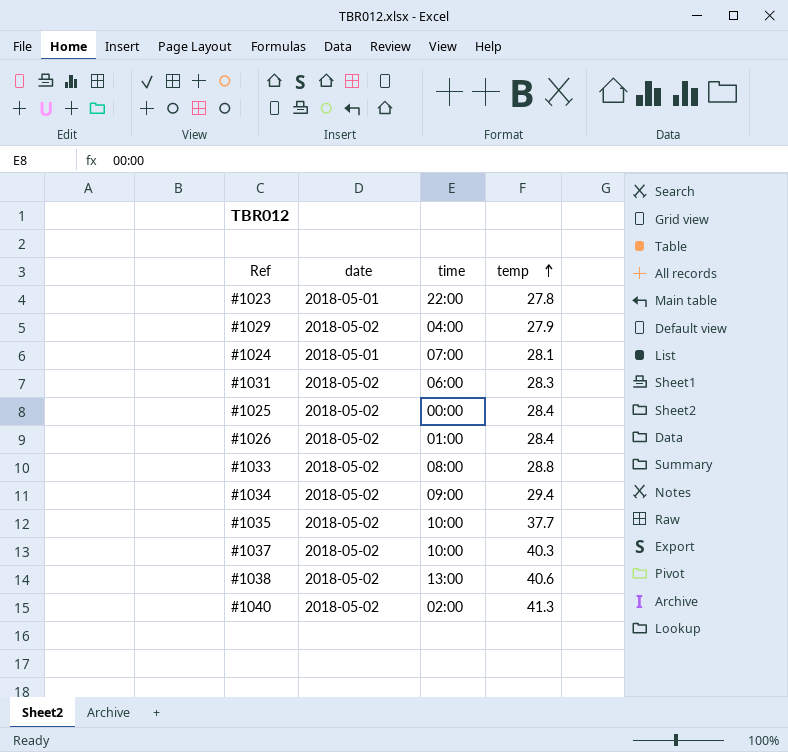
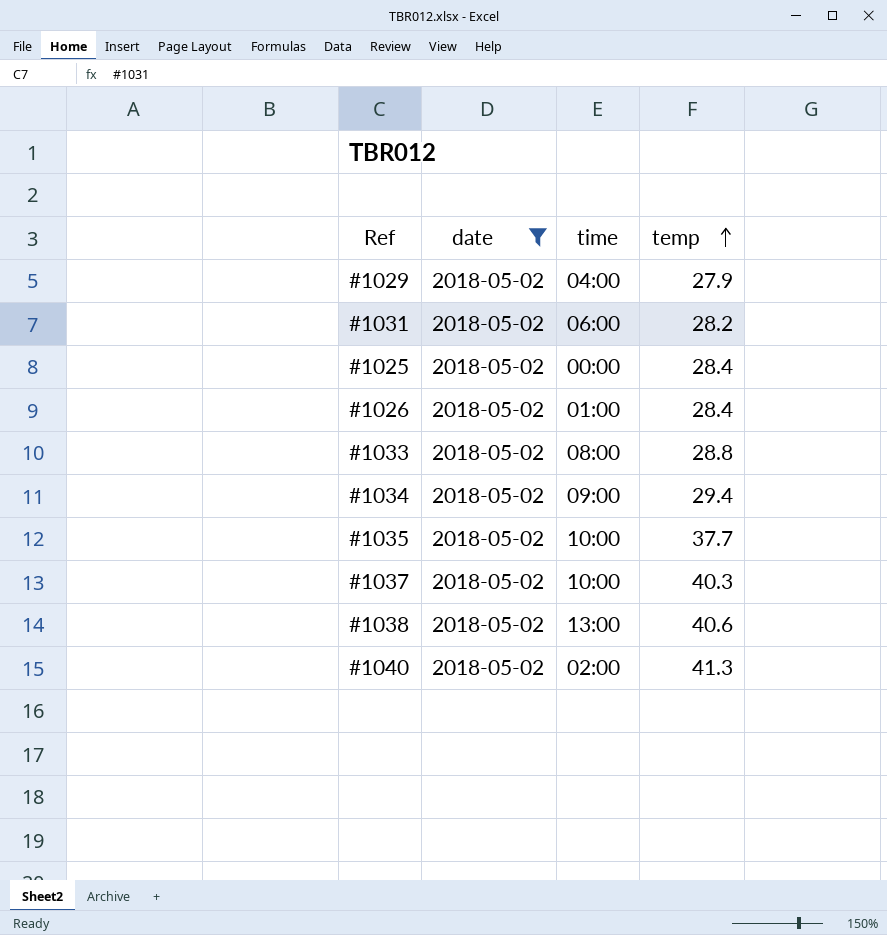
filter: none -> date = 2018-05-02
#1031 | temp: 28.3 -> 28.2

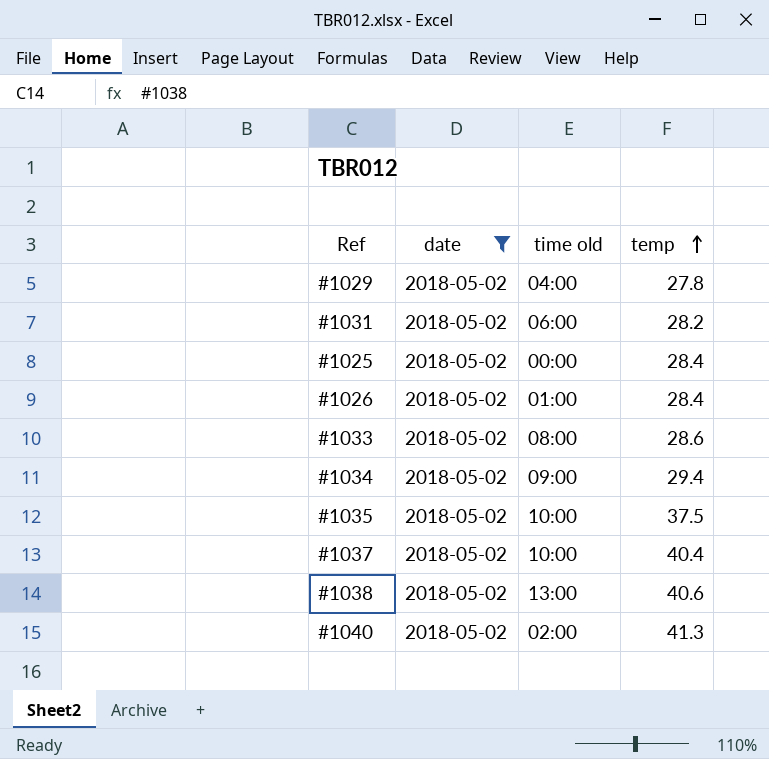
column name: time -> time old
#1029 | temp: 27.9 -> 27.8
#1033 | temp: 28.8 -> 28.6
#1035 | temp: 37.7 -> 37.5
#1037 | temp: 40.3 -> 40.4

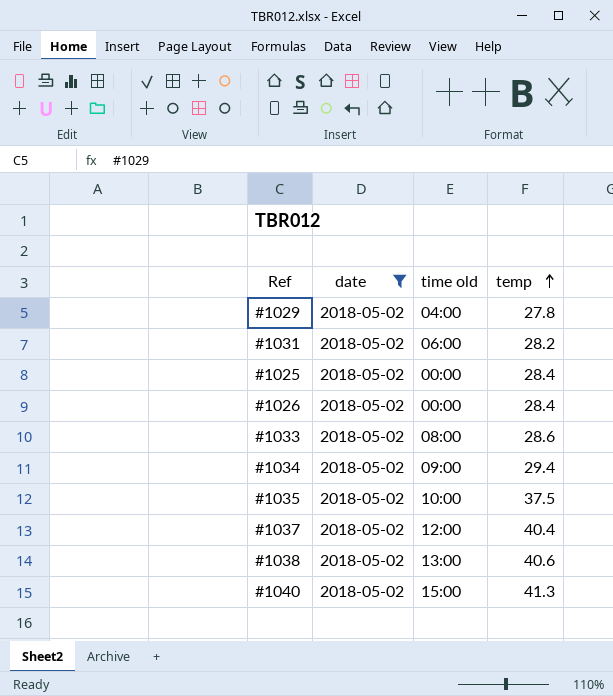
#1026 | time old: 01:00 -> 00:00
#1037 | time old: 10:00 -> 12:00
#1040 | time old: 02:00 -> 15:00

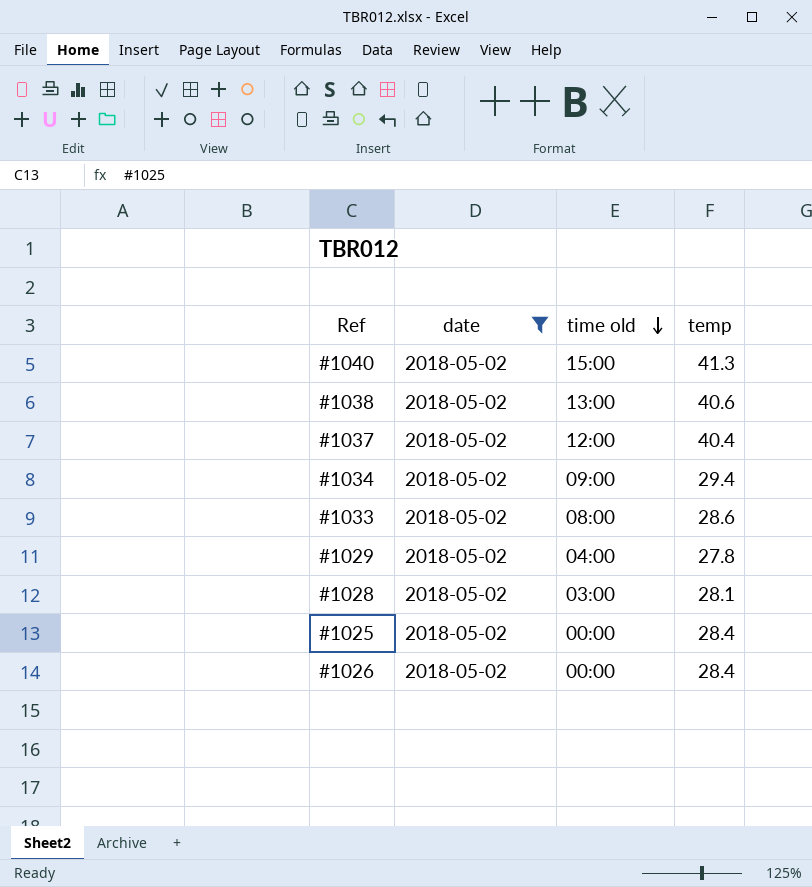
row order: temp ascending -> time old descending
row #1031: 2018-05-02 | 06:00 | 28.2 -> none
row #1035: 2018-05-02 | 10:00 | 37.5 -> none
row #1028: none -> 2018-05-02 | 03:00 | 28.1

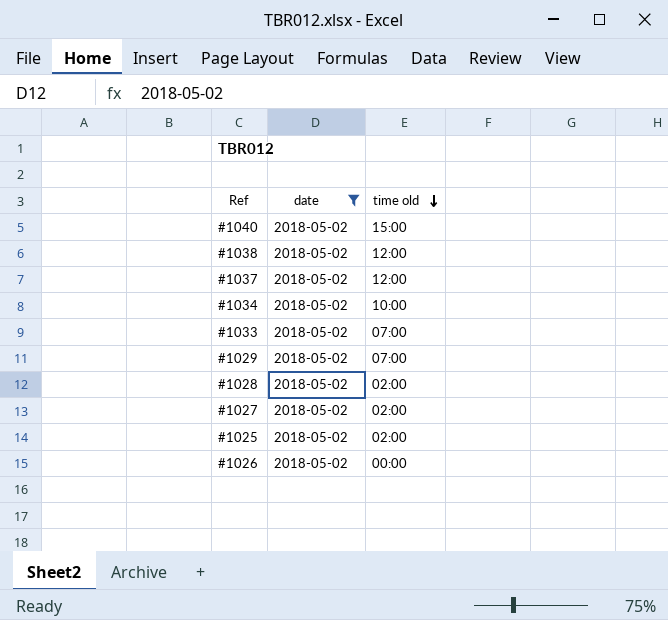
column temp | position: 4 -> none
#1038 | time old: 13:00 -> 12:00
#1034 | time old: 09:00 -> 10:00
#1033 | time old: 08:00 -> 07:00
#1029 | time old: 04:00 -> 07:00
#1028 | time old: 03:00 -> 02:00
row #1027: none -> 2018-05-02 | 02:00
#1025 | time old: 00:00 -> 02:00

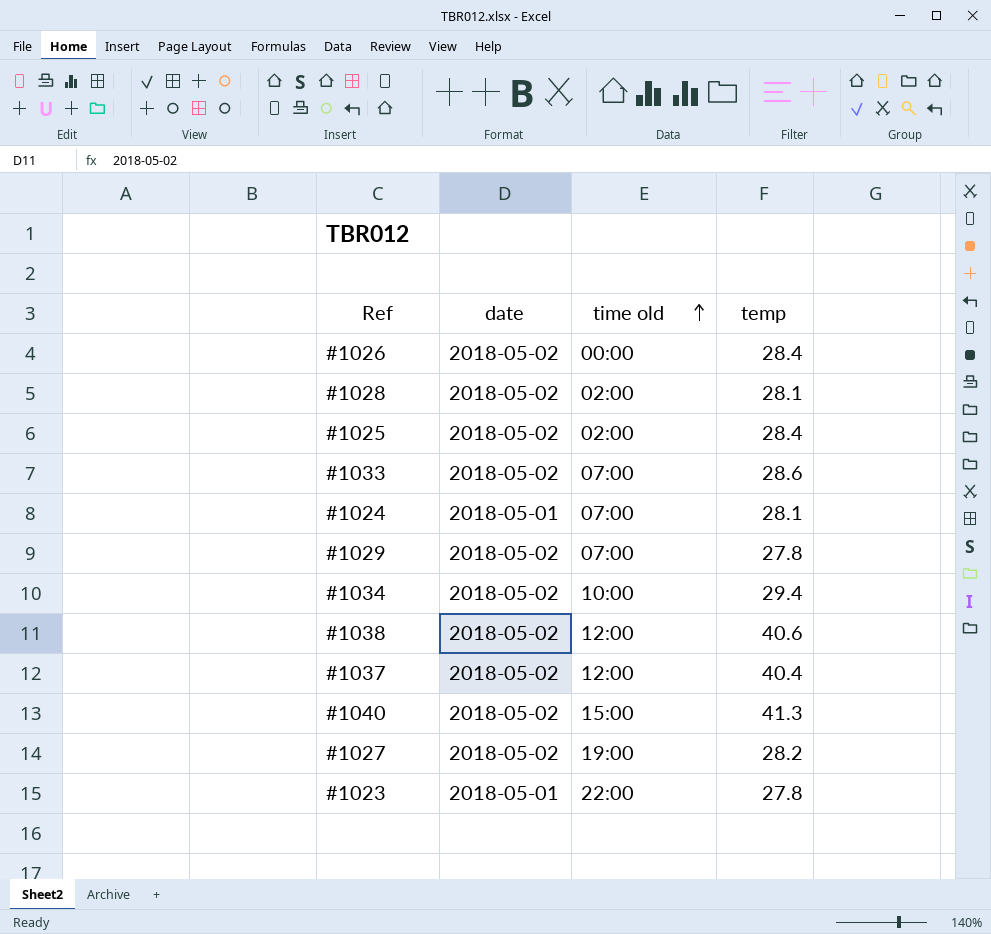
filter: date = 2018-05-02 -> none
row order: time old descending -> time old ascending
column temp | position: none -> 4
#1027 | time old: 02:00 -> 19:00

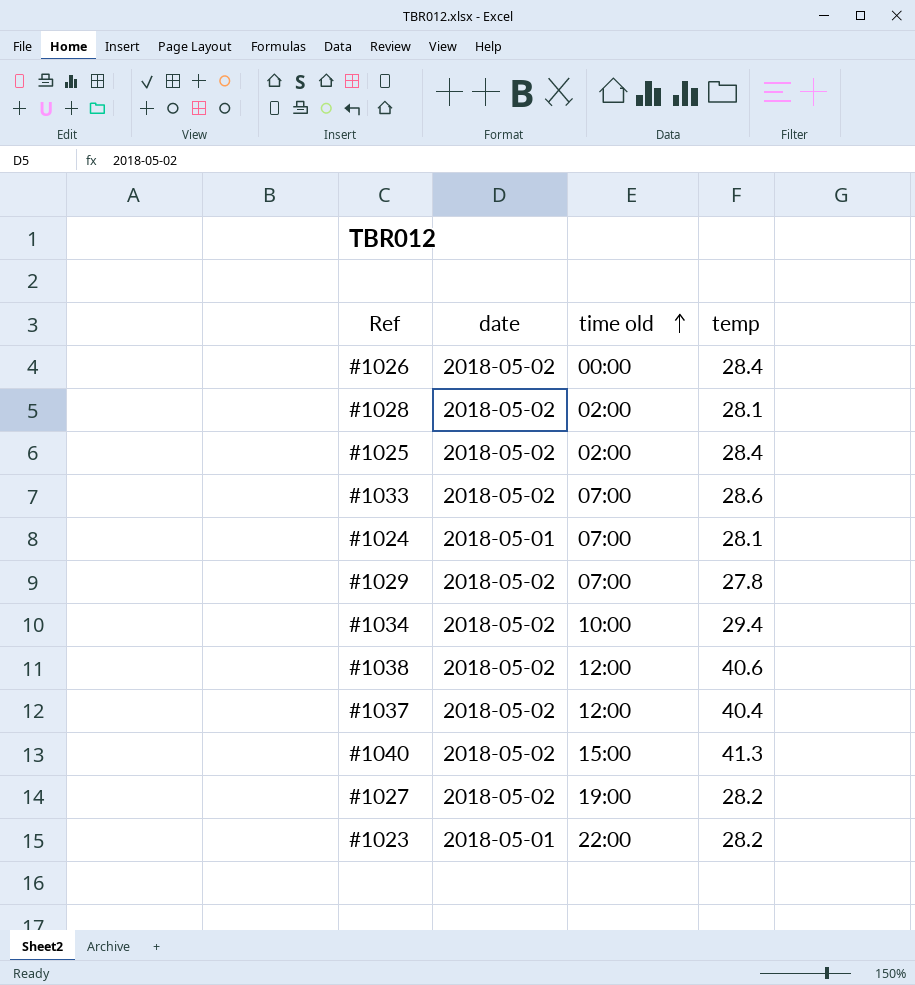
#1023 | temp: 27.8 -> 28.2

